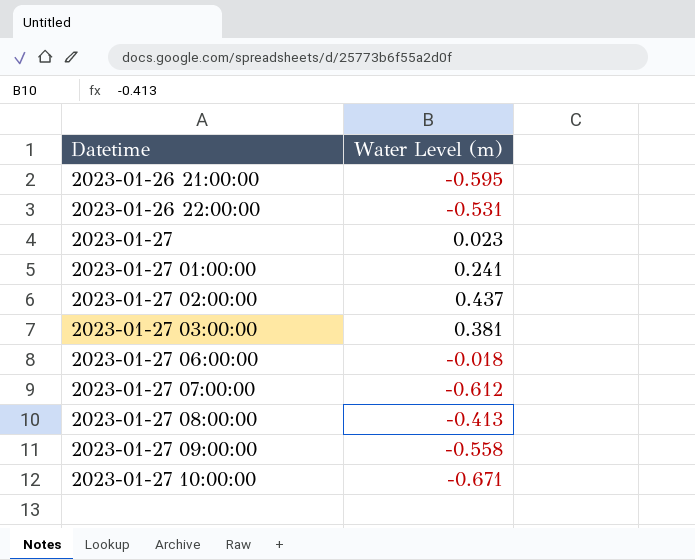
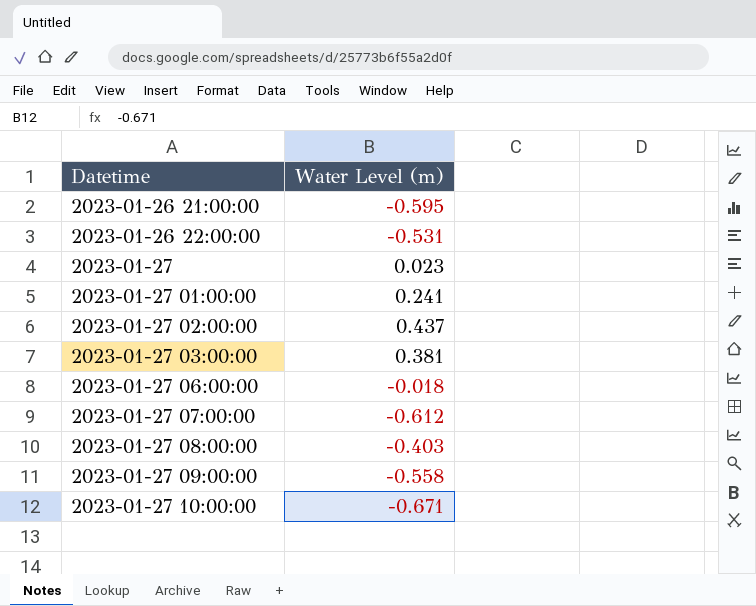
2023-01-27 08:00:00 | Water Level (m): -0.413 -> -0.403

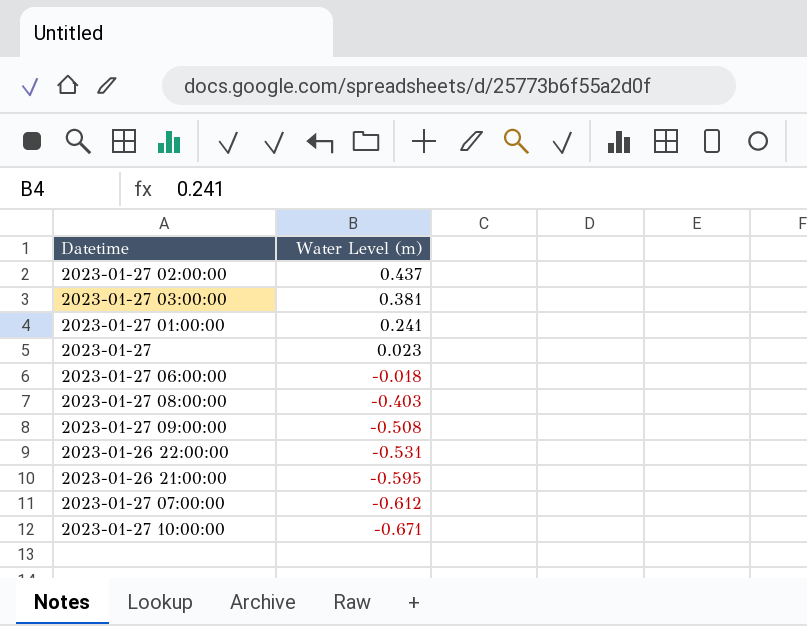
row order: Datetime ascending -> Water Level (m) descending
2023-01-27 09:00:00 | Water Level (m): -0.558 -> -0.508

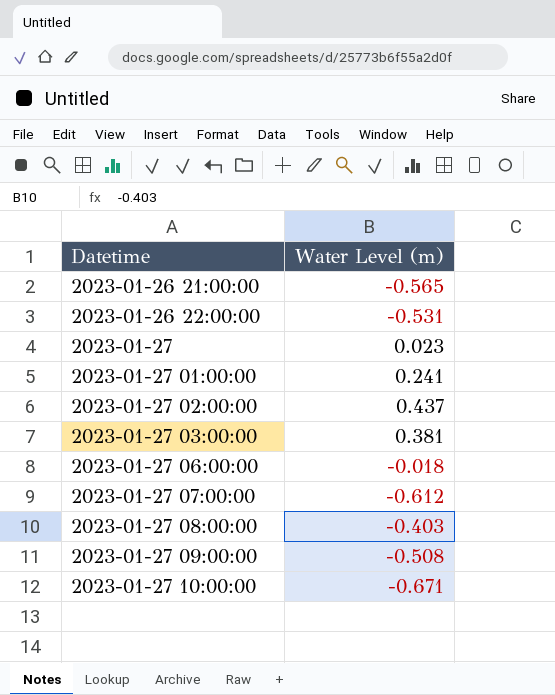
row order: Water Level (m) descending -> Datetime ascending
2023-01-26 21:00:00 | Water Level (m): -0.595 -> -0.565

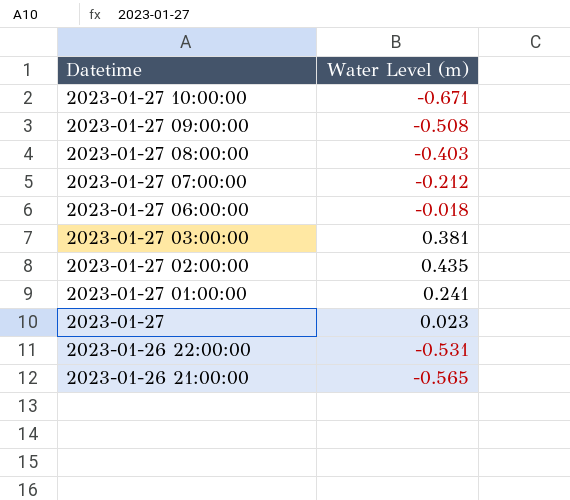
row order: Datetime ascending -> Datetime descending
2023-01-27 07:00:00 | Water Level (m): -0.612 -> -0.212
2023-01-27 02:00:00 | Water Level (m): 0.437 -> 0.435

